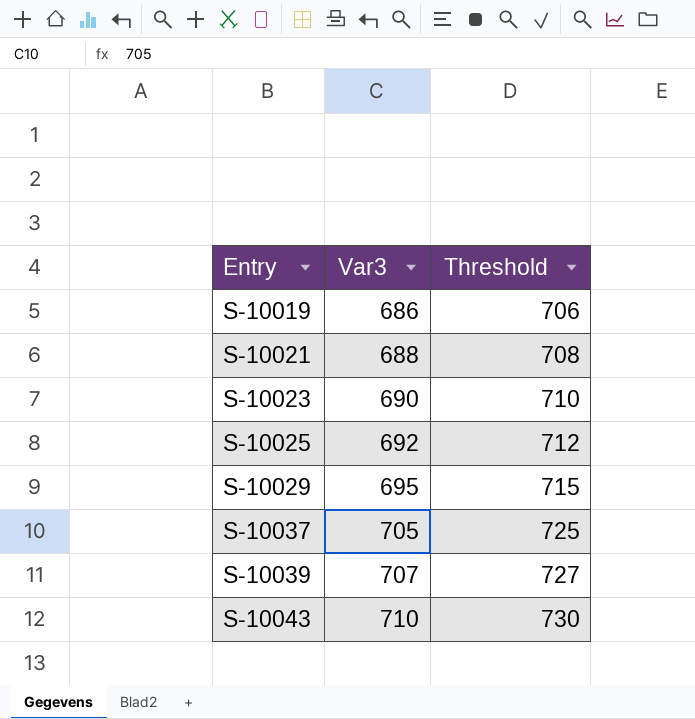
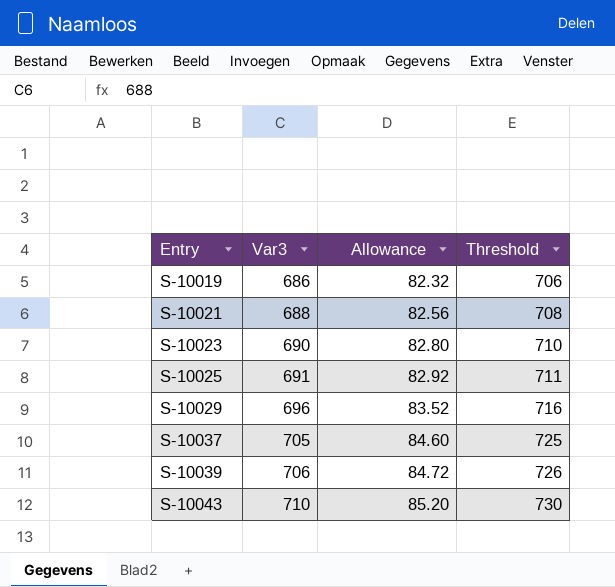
column Allowance | formula: none -> [Var3] * 0.12
S-10025 | Var3: 692 -> 691
S-10025 | Threshold: 712 -> 711
S-10029 | Var3: 695 -> 696
S-10029 | Threshold: 715 -> 716
S-10039 | Var3: 707 -> 706
S-10039 | Threshold: 727 -> 726

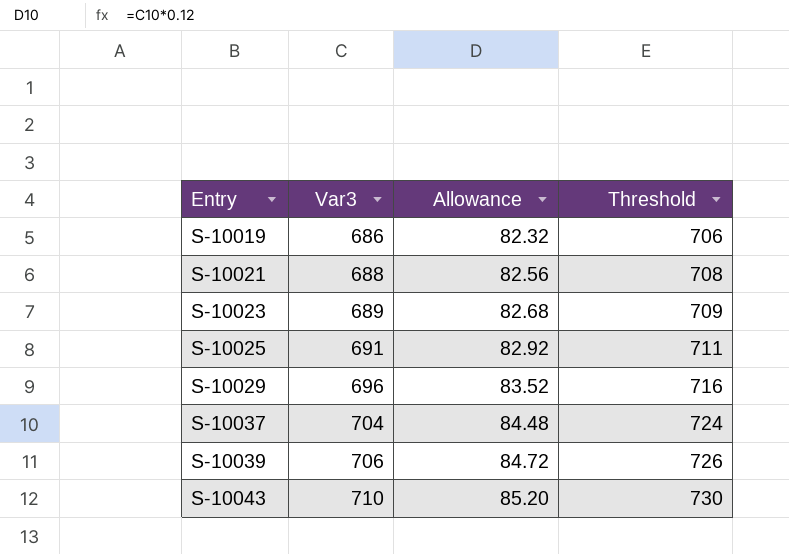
S-10023 | Var3: 690 -> 689
S-10023 | Allowance: 82.80 -> 82.68
S-10023 | Threshold: 710 -> 709
S-10037 | Var3: 705 -> 704
S-10037 | Allowance: 84.60 -> 84.48
S-10037 | Threshold: 725 -> 724

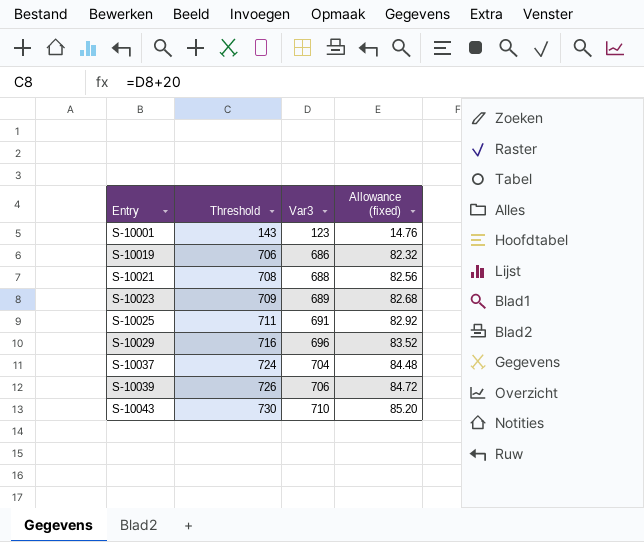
column Threshold | position: 4 -> 2
column name: Allowance -> Allowance (fixed)
row S-10001: none -> 143 | 123 | 14.76

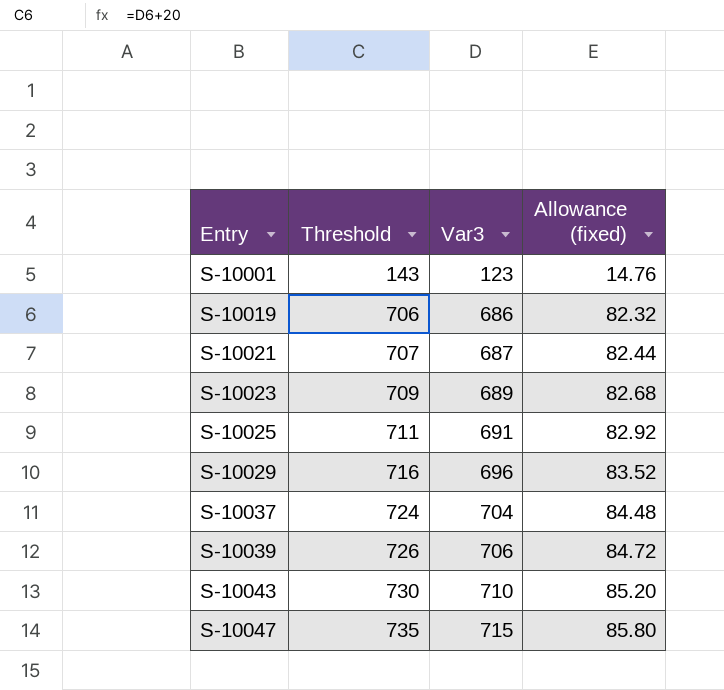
S-10021 | Threshold: 708 -> 707
S-10021 | Var3: 688 -> 687
S-10021 | Allowance (fixed): 82.56 -> 82.44
row S-10047: none -> 735 | 715 | 85.80

